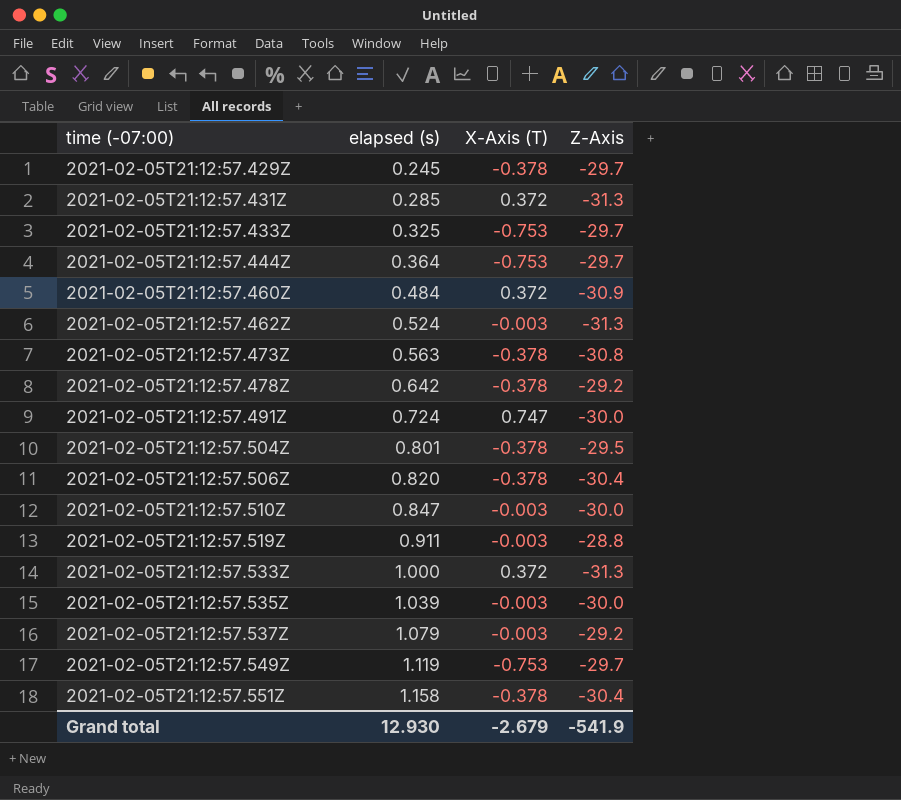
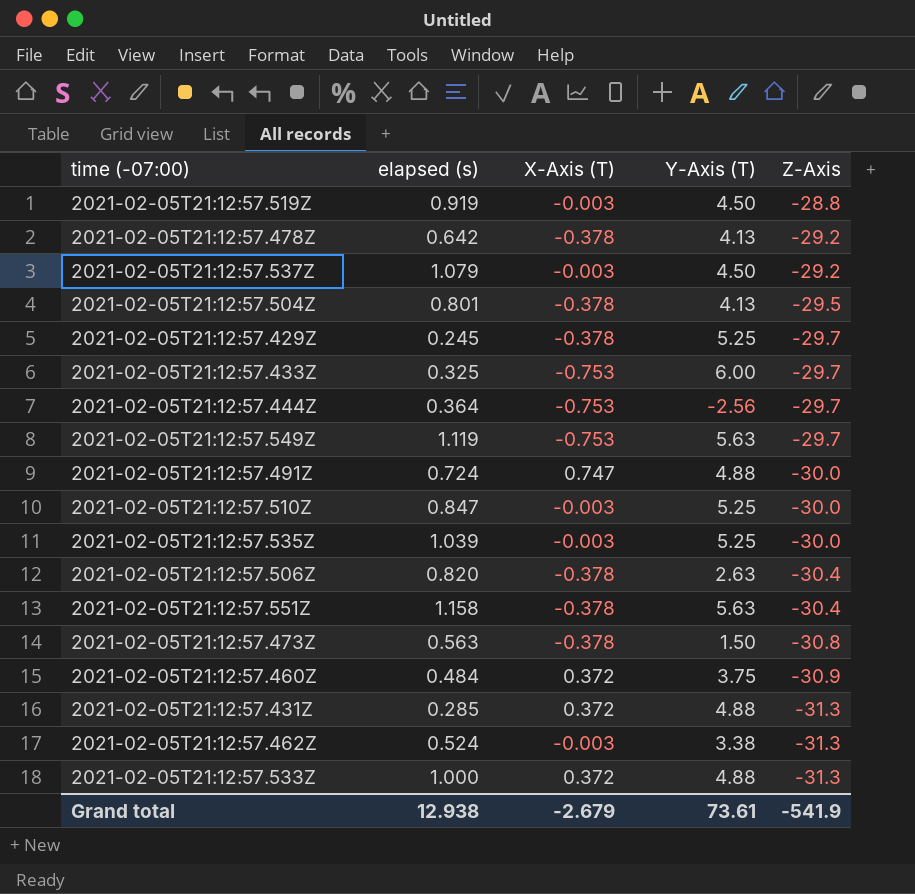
row order: time (-07:00) ascending -> Z-Axis descending
column Y-Axis (T) | position: none -> 4
2021-02-05T21:12:57.519Z | elapsed (s): 0.911 -> 0.919
Grand total | elapsed (s): 12.930 -> 12.938

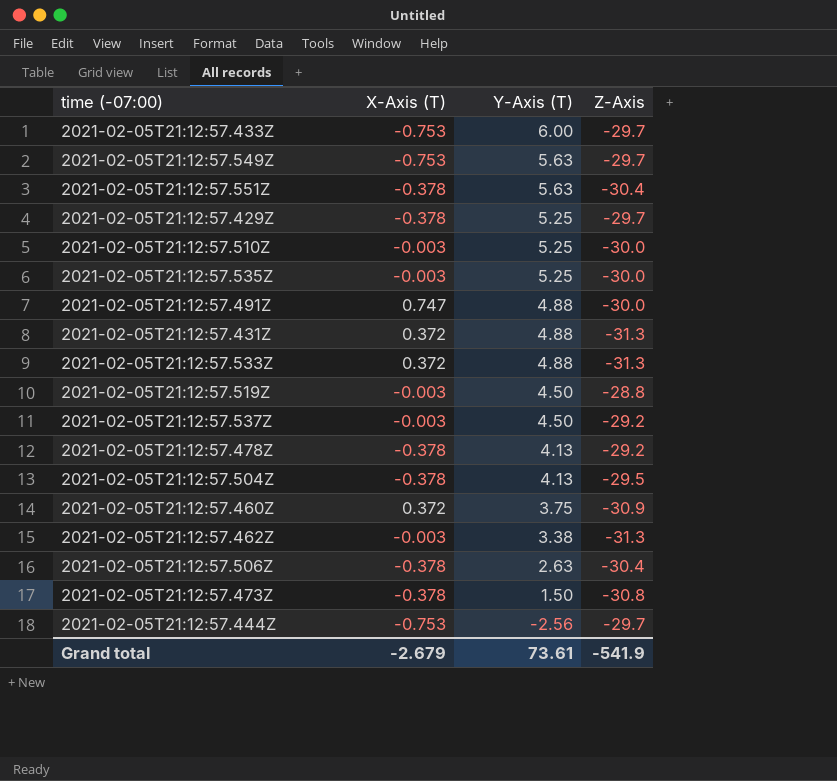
row order: Z-Axis descending -> Y-Axis (T) descending
column elapsed (s) | position: 2 -> none

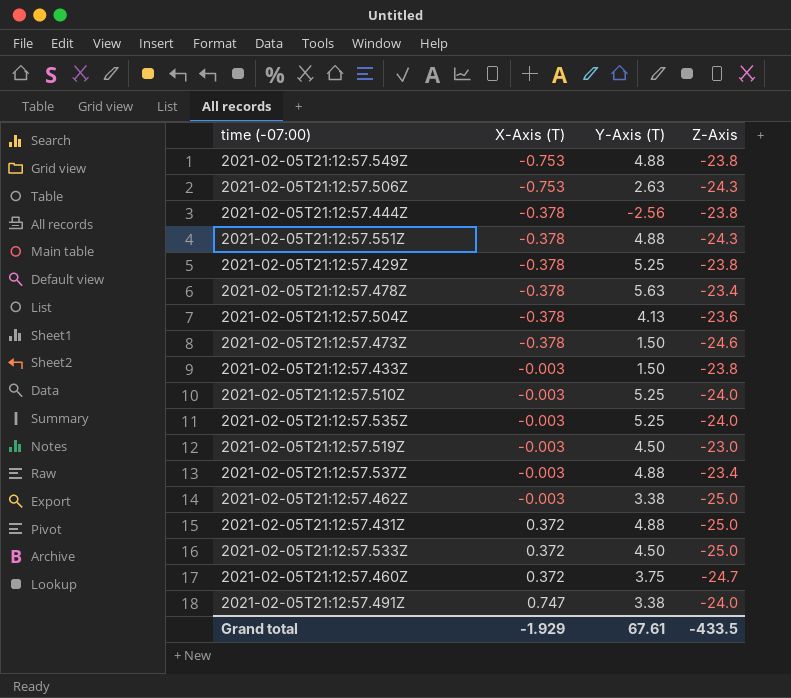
row order: Y-Axis (T) descending -> X-Axis (T) ascending
2021-02-05T21:12:57.549Z | Y-Axis (T): 5.63 -> 4.88
2021-02-05T21:12:57.549Z | Z-Axis: -29.7 -> -23.8
2021-02-05T21:12:57.506Z | X-Axis (T): -0.378 -> -0.753
2021-02-05T21:12:57.506Z | Z-Axis: -30.4 -> -24.3
2021-02-05T21:12:57.444Z | X-Axis (T): -0.753 -> -0.378
2021-02-05T21:12:57.444Z | Z-Axis: -29.7 -> -23.8
2021-02-05T21:12:57.551Z | Y-Axis (T): 5.63 -> 4.88
2021-02-05T21:12:57.551Z | Z-Axis: -30.4 -> -24.3
2021-02-05T21:12:57.429Z | Z-Axis: -29.7 -> -23.8
2021-02-05T21:12:57.478Z | Y-Axis (T): 4.13 -> 5.63
2021-02-05T21:12:57.478Z | Z-Axis: -29.2 -> -23.4
2021-02-05T21:12:57.504Z | Z-Axis: -29.5 -> -23.6
2021-02-05T21:12:57.473Z | Z-Axis: -30.8 -> -24.6
2021-02-05T21:12:57.433Z | X-Axis (T): -0.753 -> -0.003
2021-02-05T21:12:57.433Z | Y-Axis (T): 6.00 -> 1.50
2021-02-05T21:12:57.433Z | Z-Axis: -29.7 -> -23.8
2021-02-05T21:12:57.510Z | Z-Axis: -30.0 -> -24.0
2021-02-05T21:12:57.535Z | Z-Axis: -30.0 -> -24.0
2021-02-05T21:12:57.519Z | Z-Axis: -28.8 -> -23.0
2021-02-05T21:12:57.537Z | Y-Axis (T): 4.50 -> 4.88
2021-02-05T21:12:57.537Z | Z-Axis: -29.2 -> -23.4
2021-02-05T21:12:57.462Z | Z-Axis: -31.3 -> -25.0
2021-02-05T21:12:57.431Z | Z-Axis: -31.3 -> -25.0
2021-02-05T21:12:57.533Z | Y-Axis (T): 4.88 -> 4.50
2021-02-05T21:12:57.533Z | Z-Axis: -31.3 -> -25.0
2021-02-05T21:12:57.460Z | Z-Axis: -30.9 -> -24.7
2021-02-05T21:12:57.491Z | Y-Axis (T): 4.88 -> 3.38
2021-02-05T21:12:57.491Z | Z-Axis: -30.0 -> -24.0
Grand total | X-Axis (T): -2.679 -> -1.929
Grand total | Y-Axis (T): 73.61 -> 67.61
Grand total | Z-Axis: -541.9 -> -433.5

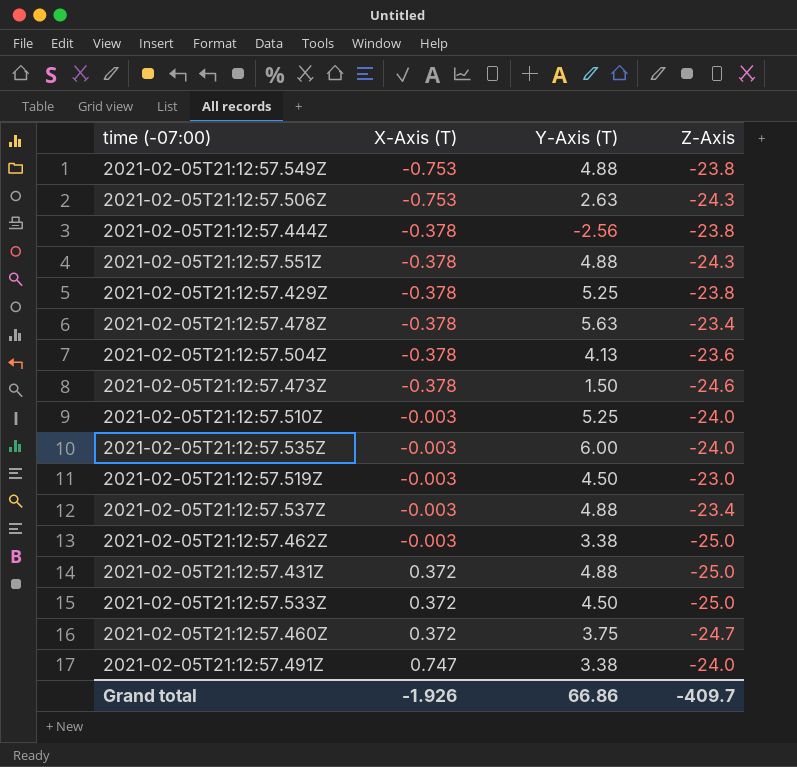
row 2021-02-05T21:12:57.433Z: -0.003 | 1.50 | -23.8 -> none
2021-02-05T21:12:57.535Z | Y-Axis (T): 5.25 -> 6.00
Grand total | X-Axis (T): -1.929 -> -1.926
Grand total | Y-Axis (T): 67.61 -> 66.86
Grand total | Z-Axis: -433.5 -> -409.7

